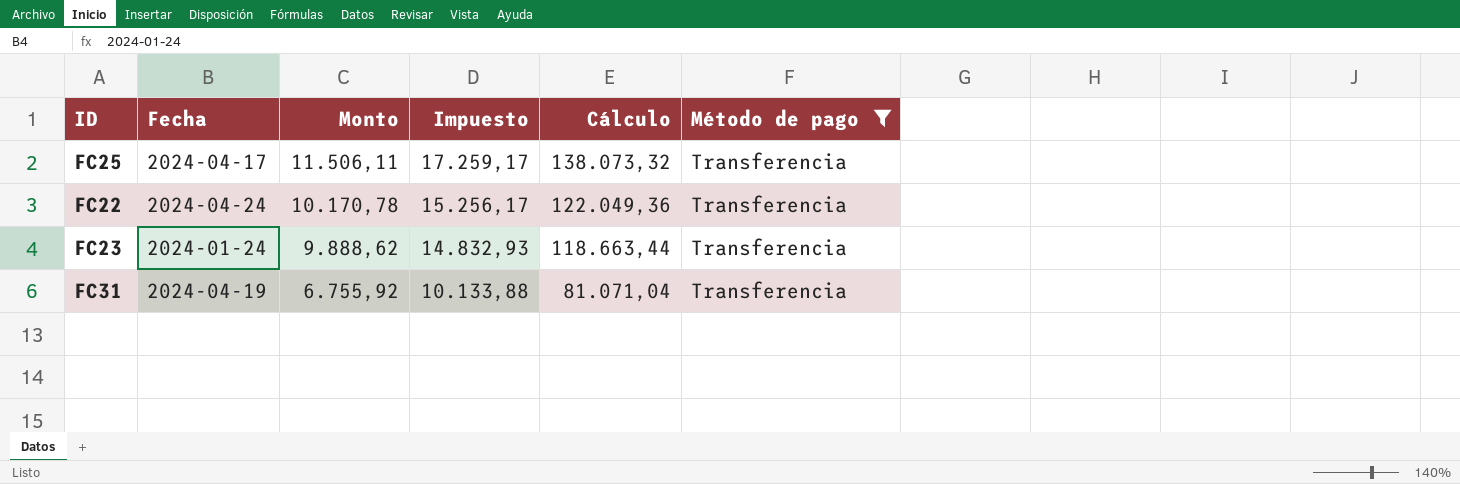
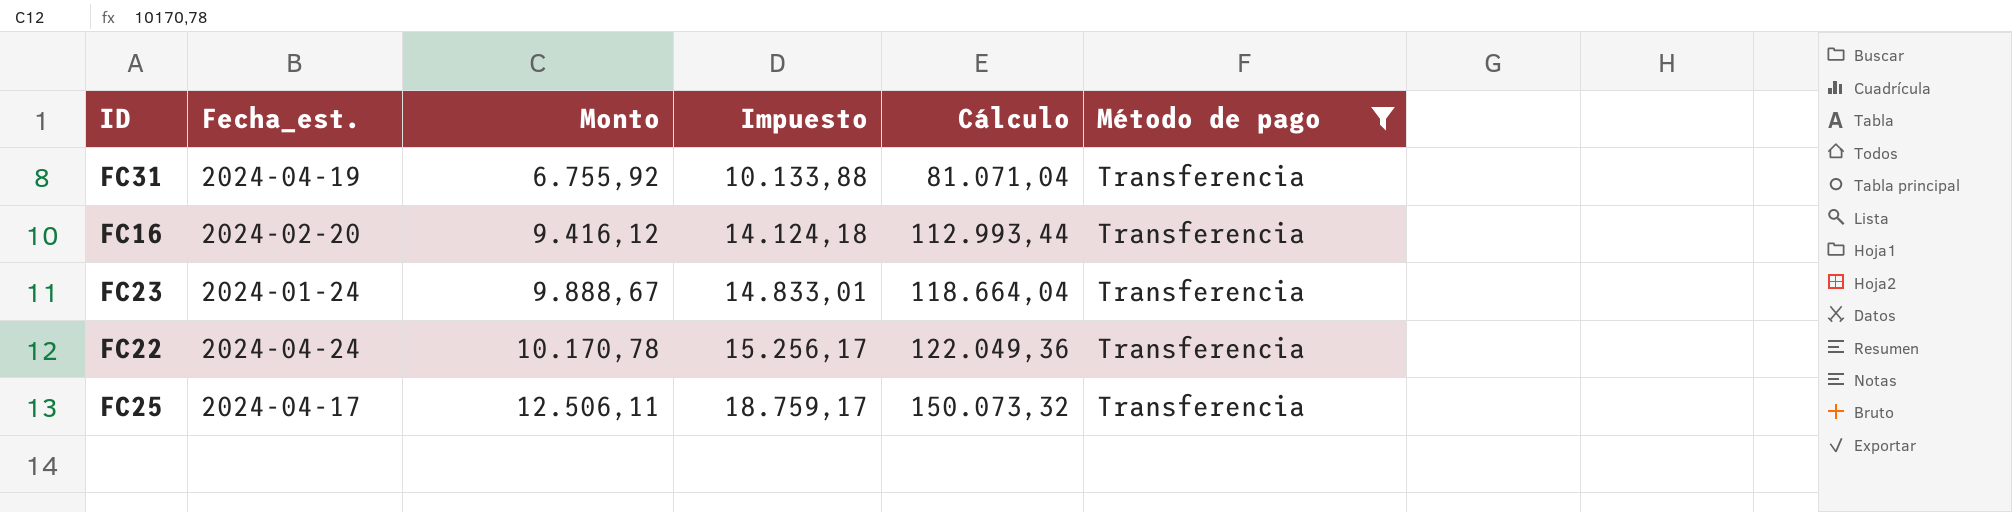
row order: Monto descending -> Monto ascending
column name: Fecha -> Fecha_est.
row FC16: none -> 2024-02-20 | 9.416,12 | 14.124,18 | 112.993,44 | Transferencia
FC23 | Monto: 9.888,62 -> 9.888,67
FC23 | Impuesto: 14.832,93 -> 14.833,01
FC23 | Cálculo: 118.663,44 -> 118.664,04
FC25 | Monto: 11.506,11 -> 12.506,11
FC25 | Impuesto: 17.259,17 -> 18.759,17
FC25 | Cálculo: 138.073,32 -> 150.073,32

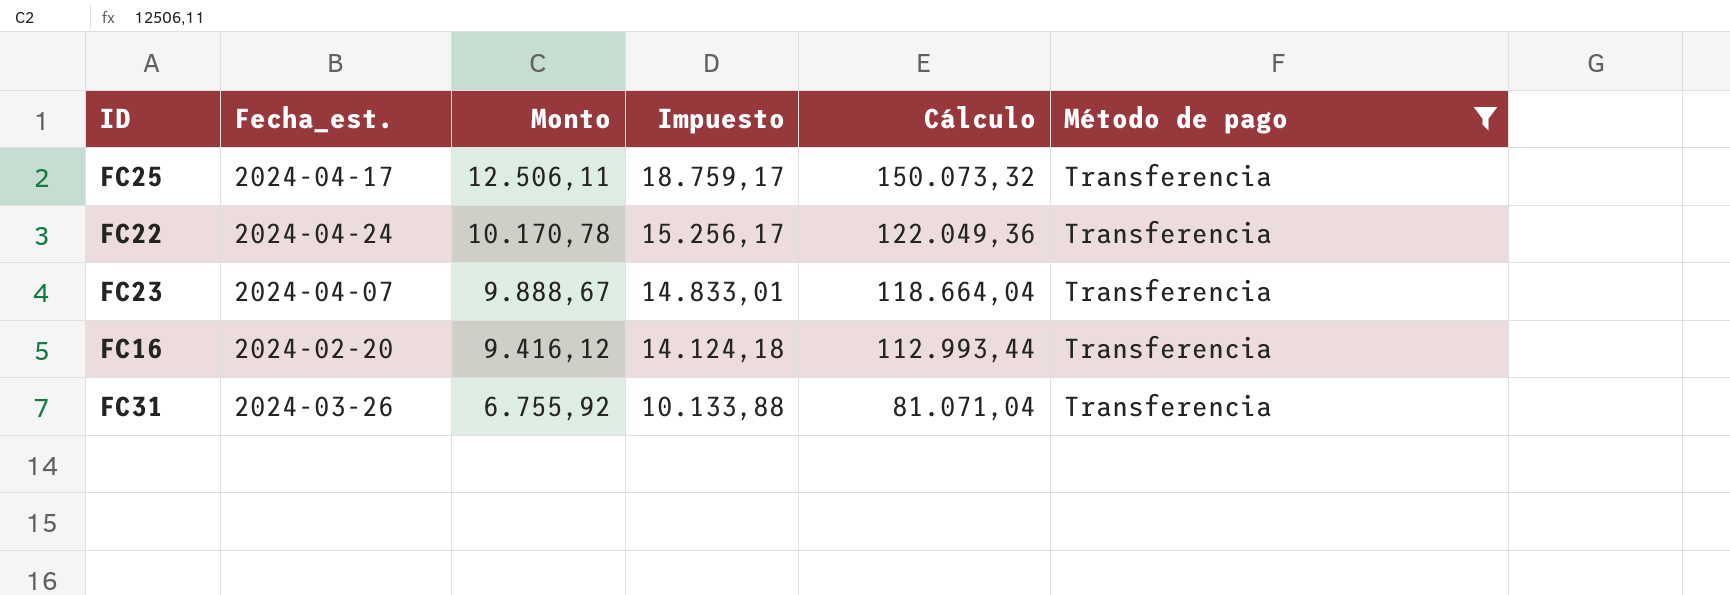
row order: Monto ascending -> Monto descending
FC23 | Fecha_est.: 2024-01-24 -> 2024-04-07
FC31 | Fecha_est.: 2024-04-19 -> 2024-03-26

